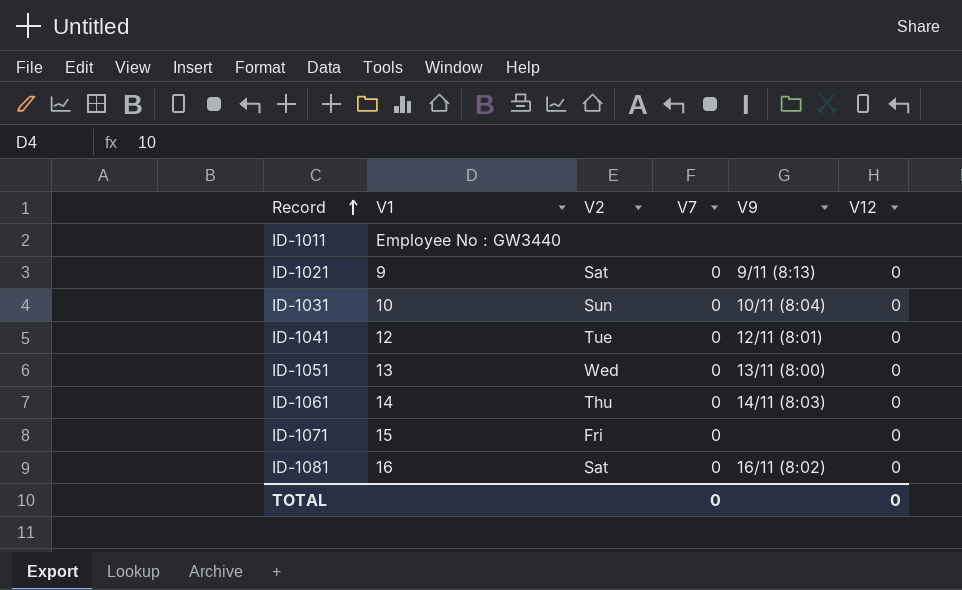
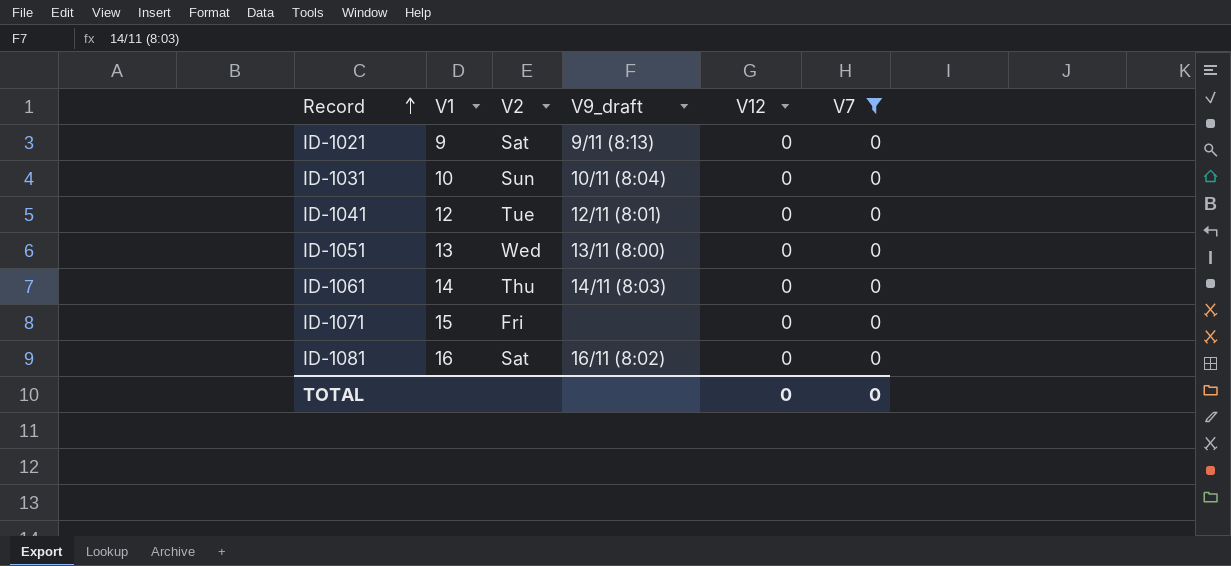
filter: none -> V7 = 0
column name: V9 -> V9_draft
column V7 | position: 4 -> 6

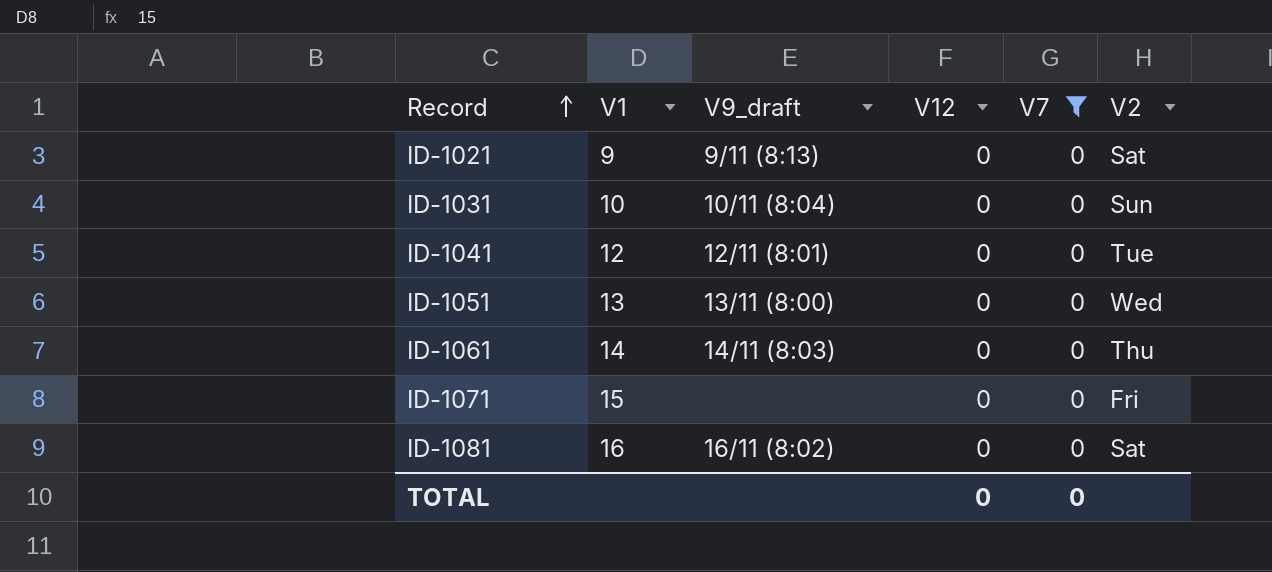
column V2 | position: 3 -> 6

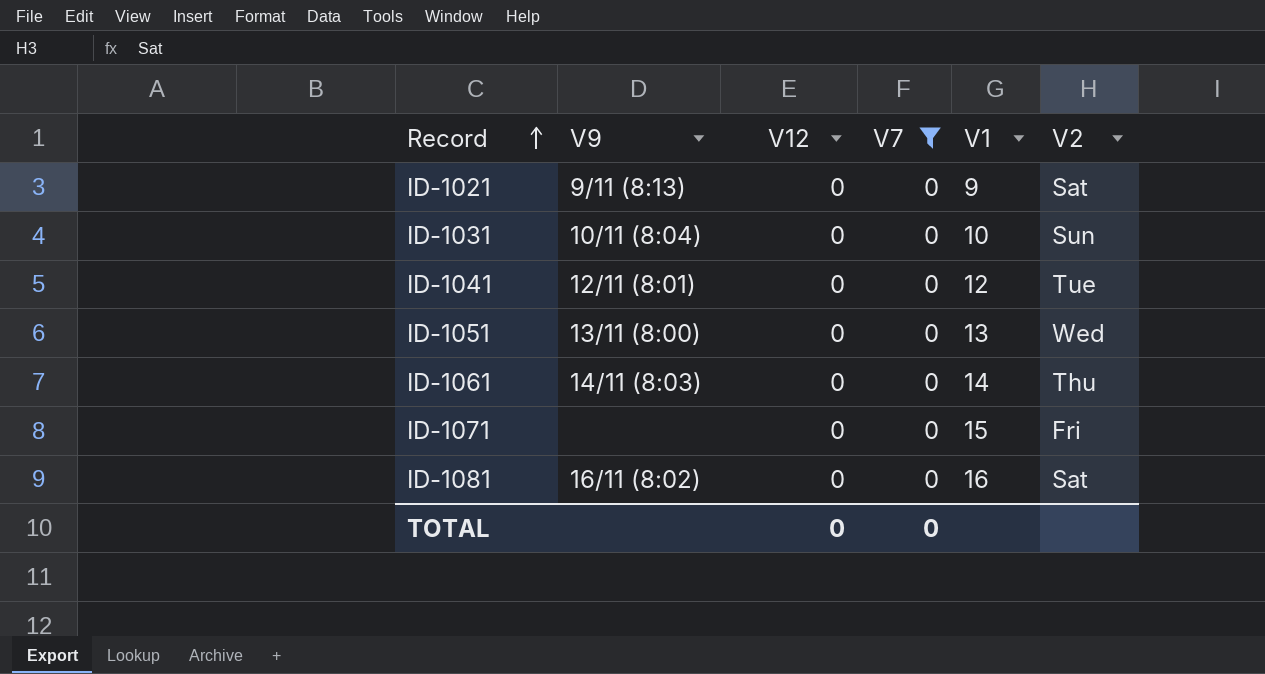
column name: V9_draft -> V9
column V1 | position: 2 -> 5

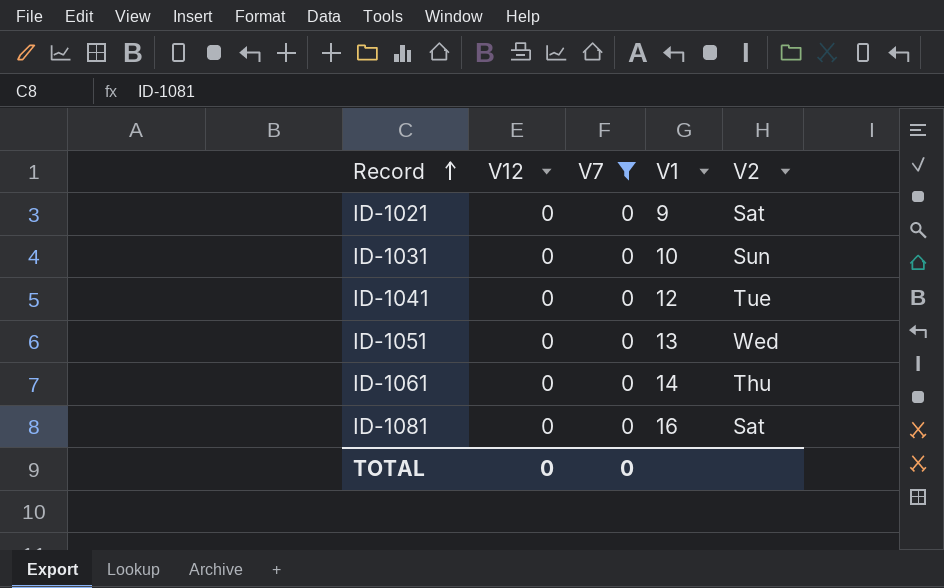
column V9 | position: 2 -> none
row ID-1071: none | 0 | 0 | 15 | Fri -> none

